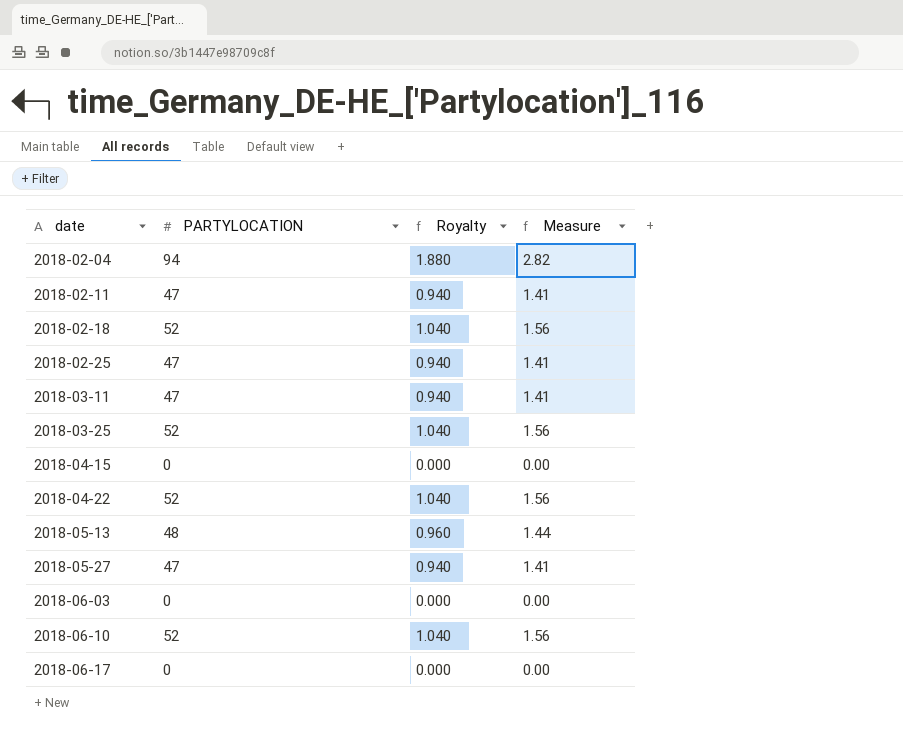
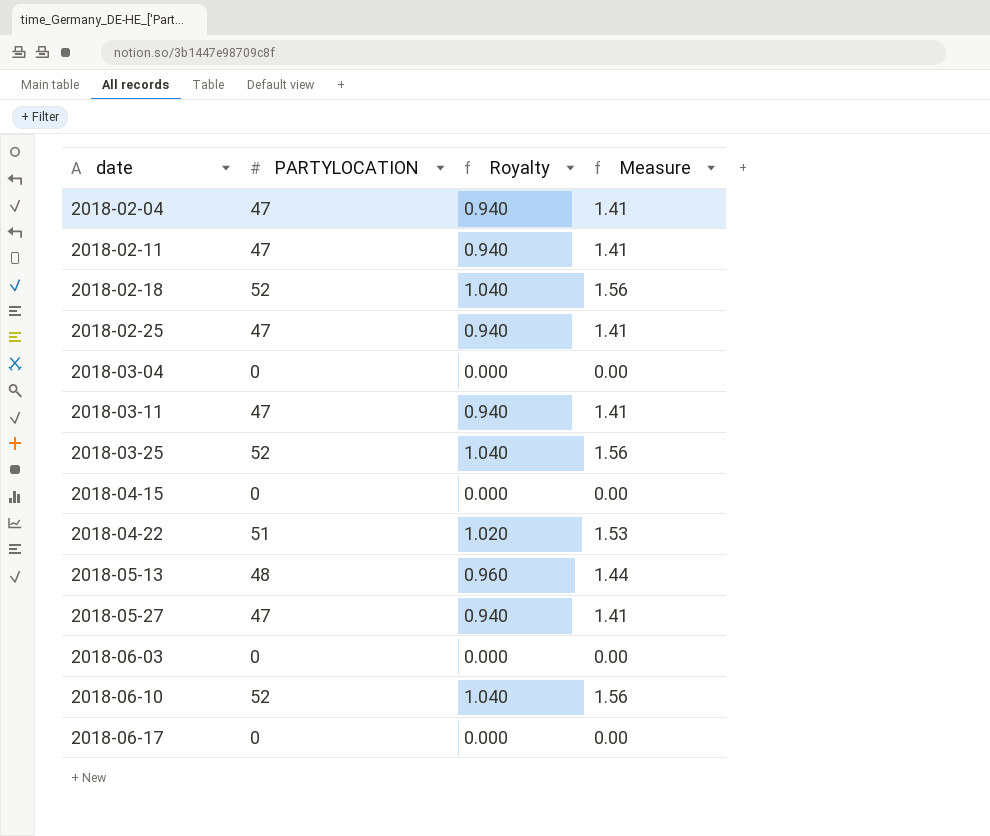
2018-02-04 | PARTYLOCATION: 94 -> 47
2018-02-04 | Royalty: 1.880 -> 0.940
2018-02-04 | Measure: 2.82 -> 1.41
row 2018-03-04: none -> 0 | 0.000 | 0.00
2018-04-22 | PARTYLOCATION: 52 -> 51
2018-04-22 | Royalty: 1.040 -> 1.020
2018-04-22 | Measure: 1.56 -> 1.53

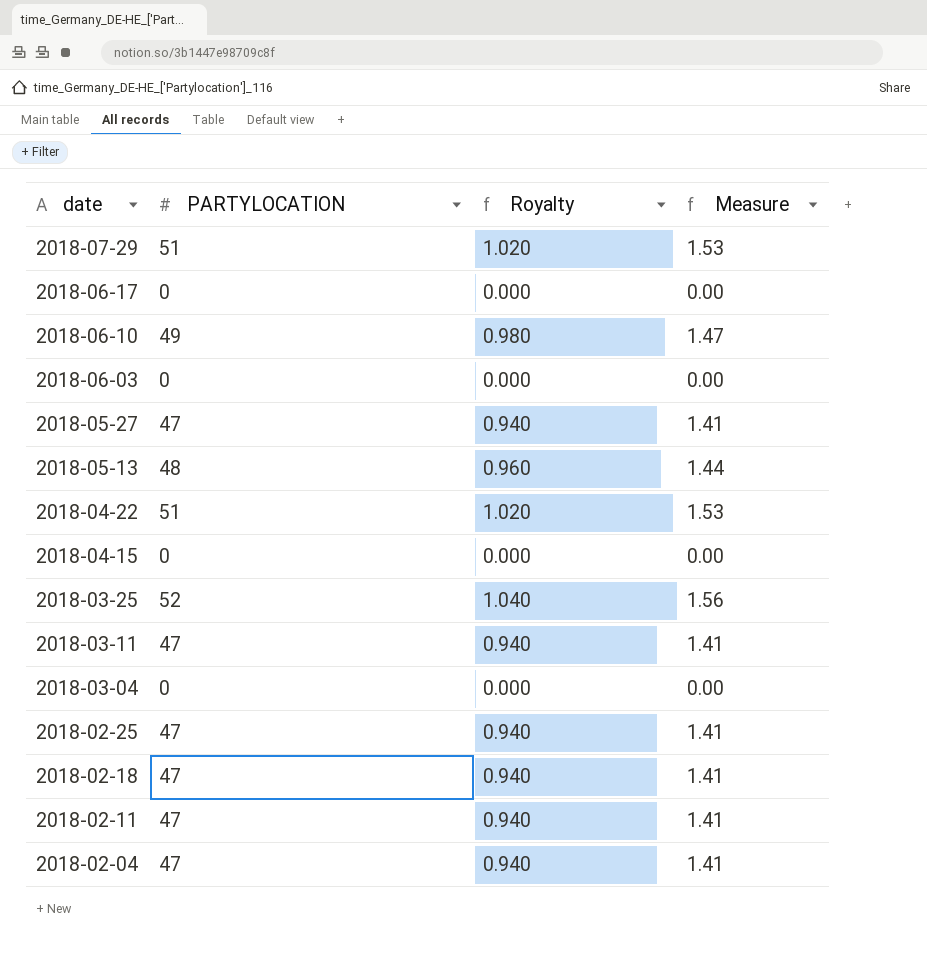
row order: date ascending -> date descending
row 2018-07-29: none -> 51 | 1.020 | 1.53
2018-06-10 | PARTYLOCATION: 52 -> 49
2018-06-10 | Royalty: 1.040 -> 0.980
2018-06-10 | Measure: 1.56 -> 1.47
2018-02-18 | PARTYLOCATION: 52 -> 47
2018-02-18 | Royalty: 1.040 -> 0.940
2018-02-18 | Measure: 1.56 -> 1.41

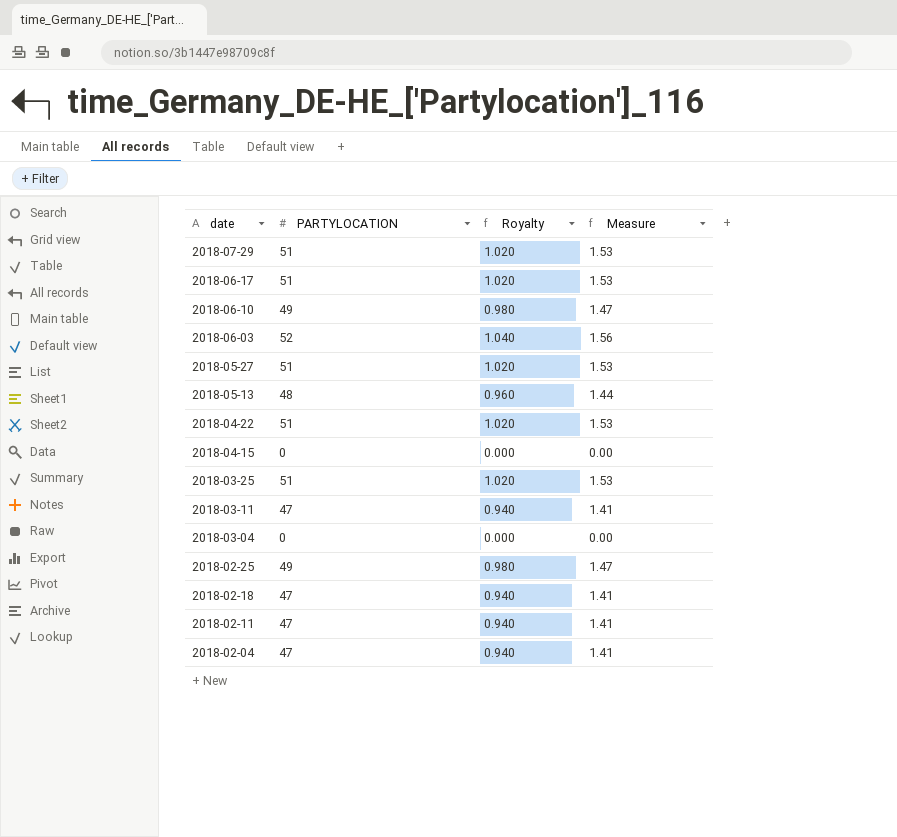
2018-06-17 | PARTYLOCATION: 0 -> 51
2018-06-17 | Royalty: 0.000 -> 1.020
2018-06-17 | Measure: 0.00 -> 1.53
2018-06-03 | PARTYLOCATION: 0 -> 52
2018-06-03 | Royalty: 0.000 -> 1.040
2018-06-03 | Measure: 0.00 -> 1.56
2018-05-27 | PARTYLOCATION: 47 -> 51
2018-05-27 | Royalty: 0.940 -> 1.020
2018-05-27 | Measure: 1.41 -> 1.53
2018-03-25 | PARTYLOCATION: 52 -> 51
2018-03-25 | Royalty: 1.040 -> 1.020
2018-03-25 | Measure: 1.56 -> 1.53
2018-02-25 | PARTYLOCATION: 47 -> 49
2018-02-25 | Royalty: 0.940 -> 0.980
2018-02-25 | Measure: 1.41 -> 1.47

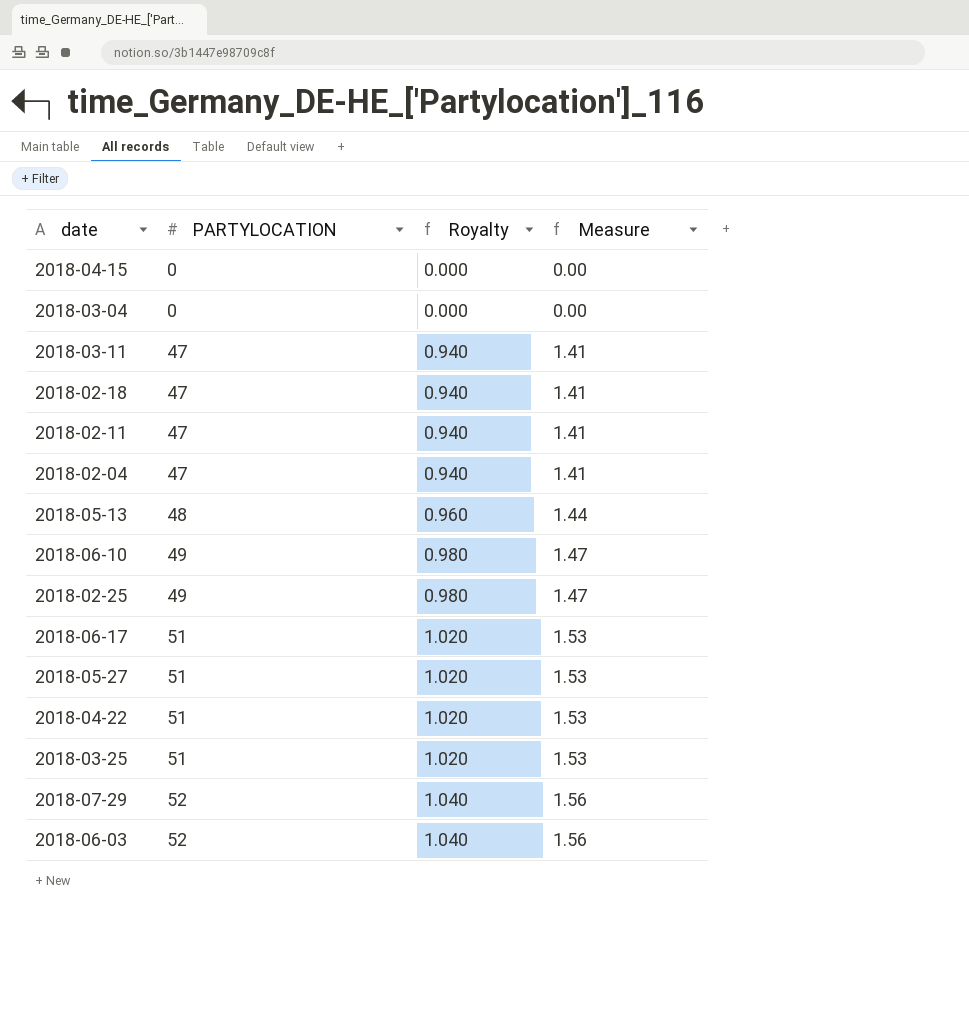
row order: date descending -> PARTYLOCATION ascending
2018-07-29 | PARTYLOCATION: 51 -> 52
2018-07-29 | Royalty: 1.020 -> 1.040
2018-07-29 | Measure: 1.53 -> 1.56

